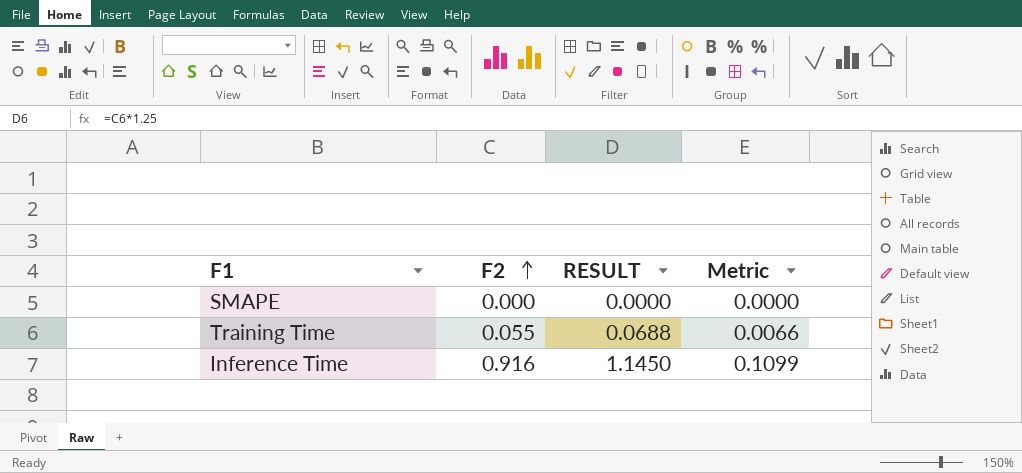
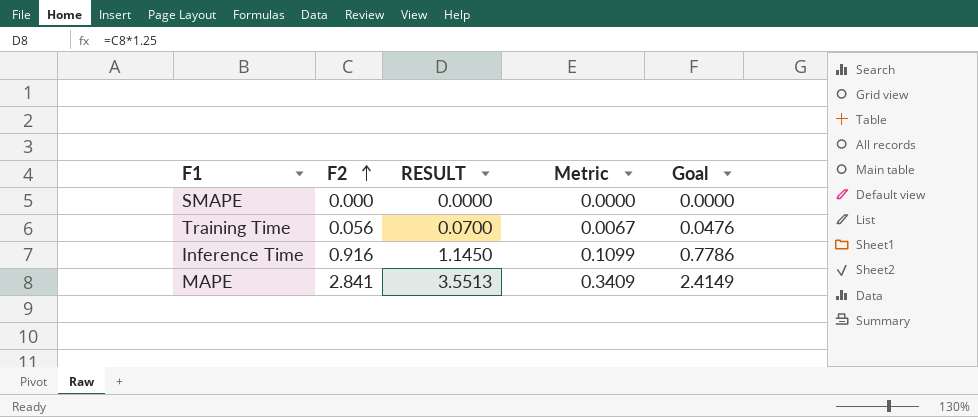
column Goal | formula: none -> [F2] * 0.85
Training Time | F2: 0.055 -> 0.056
Training Time | RESULT: 0.0688 -> 0.0700
Training Time | Metric: 0.0066 -> 0.0067
row MAPE: none -> 2.841 | 3.5513 | 0.3409 | 2.4149

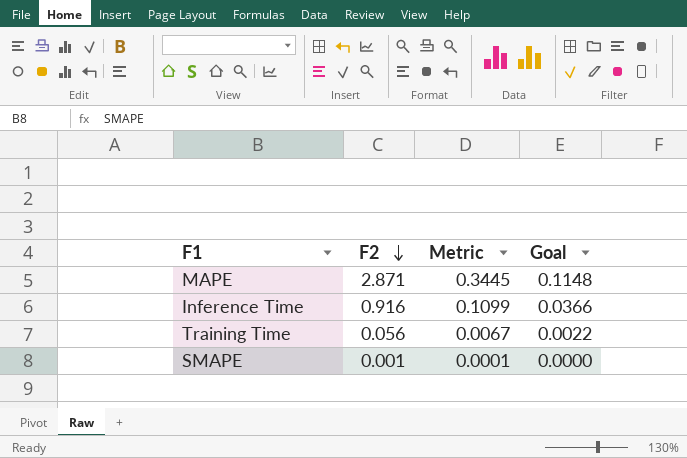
row order: F2 ascending -> F2 descending
column RESULT | formula: [F2] * 1.25 -> none
column Goal | formula: [F2] * 0.85 -> [F2] * 0.04
MAPE | F2: 2.841 -> 2.871
MAPE | Metric: 0.3409 -> 0.3445
SMAPE | F2: 0.000 -> 0.001
SMAPE | Metric: 0.0000 -> 0.0001

